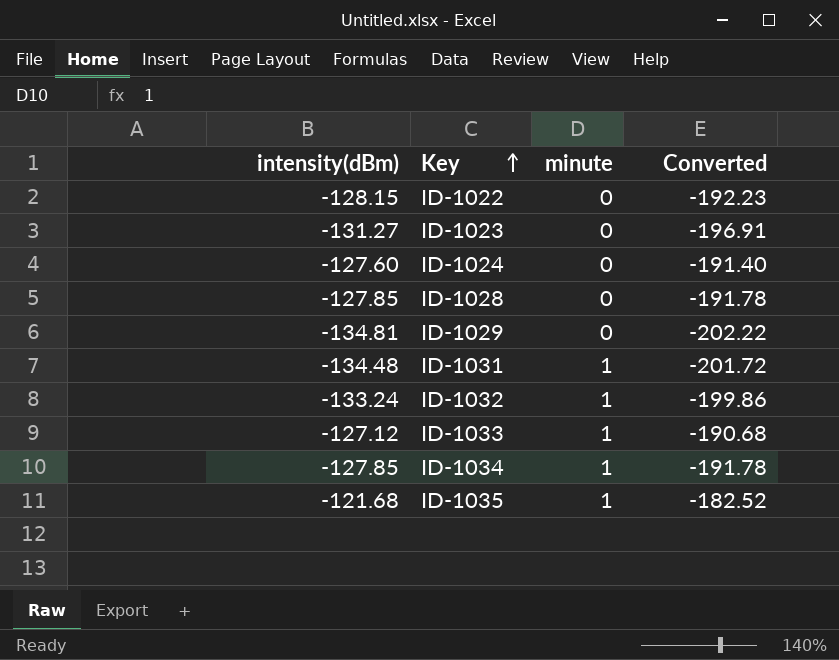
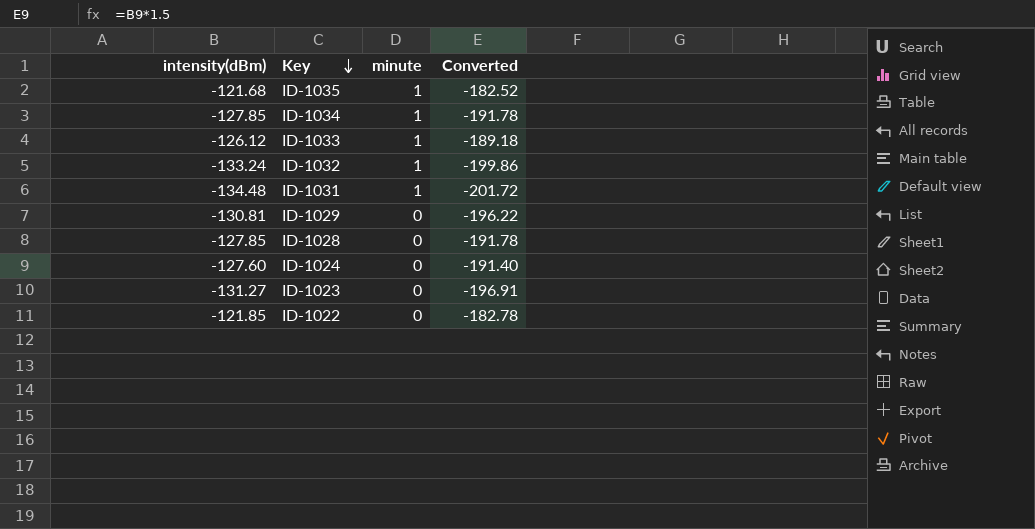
row order: Key ascending -> Key descending
ID-1033 | intensity(dBm): -127.12 -> -126.12
ID-1033 | Converted: -190.68 -> -189.18
ID-1029 | intensity(dBm): -134.81 -> -130.81
ID-1029 | Converted: -202.22 -> -196.22
ID-1022 | intensity(dBm): -128.15 -> -121.85
ID-1022 | Converted: -192.23 -> -182.78

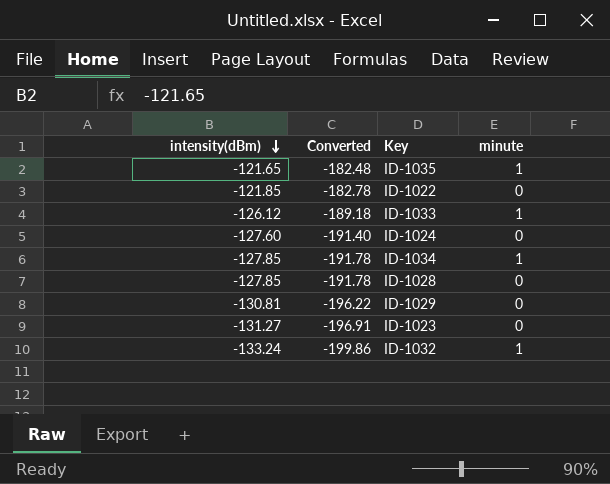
row order: Key descending -> intensity(dBm) descending
column Converted | position: 4 -> 2
row ID-1031: -134.48 | 1 | -201.72 -> none
ID-1035 | intensity(dBm): -121.68 -> -121.65
ID-1035 | Converted: -182.52 -> -182.48

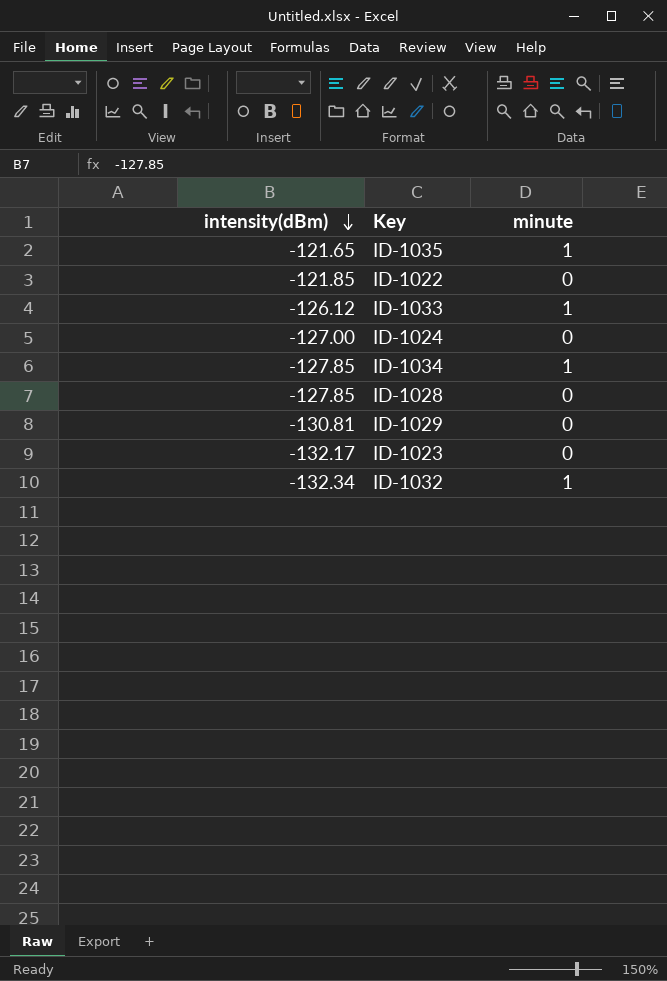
column Converted | formula: [intensity(dBm)] * 1.5 -> none
ID-1024 | intensity(dBm): -127.60 -> -127.00
ID-1023 | intensity(dBm): -131.27 -> -132.17
ID-1032 | intensity(dBm): -133.24 -> -132.34

